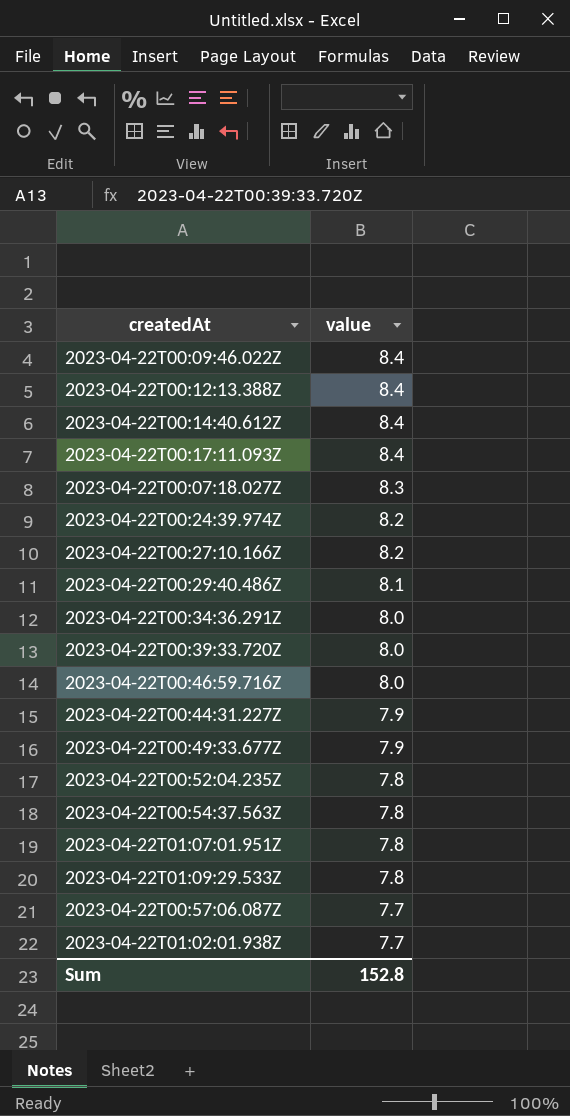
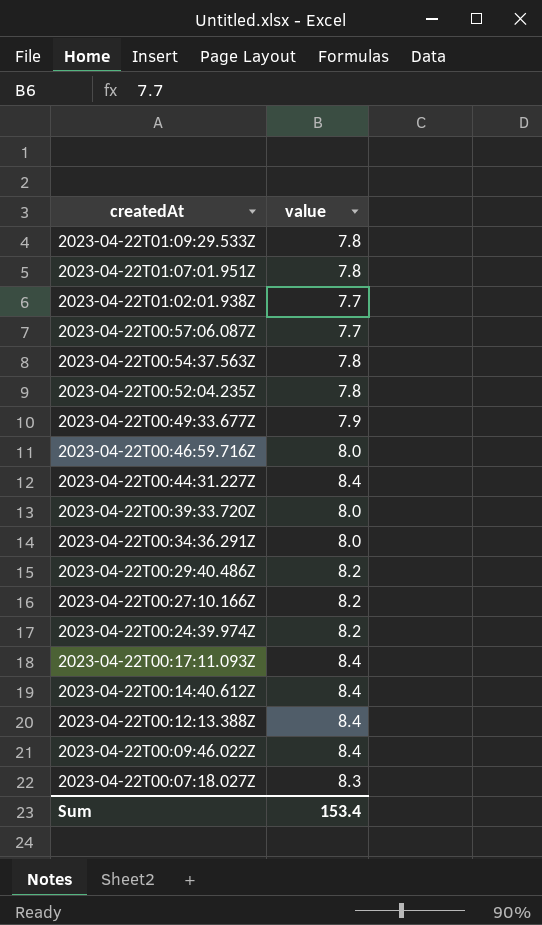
row order: value descending -> createdAt descending
2023-04-22T00:44:31.227Z | value: 7.9 -> 8.4
2023-04-22T00:29:40.486Z | value: 8.1 -> 8.2
Sum | value: 152.8 -> 153.4

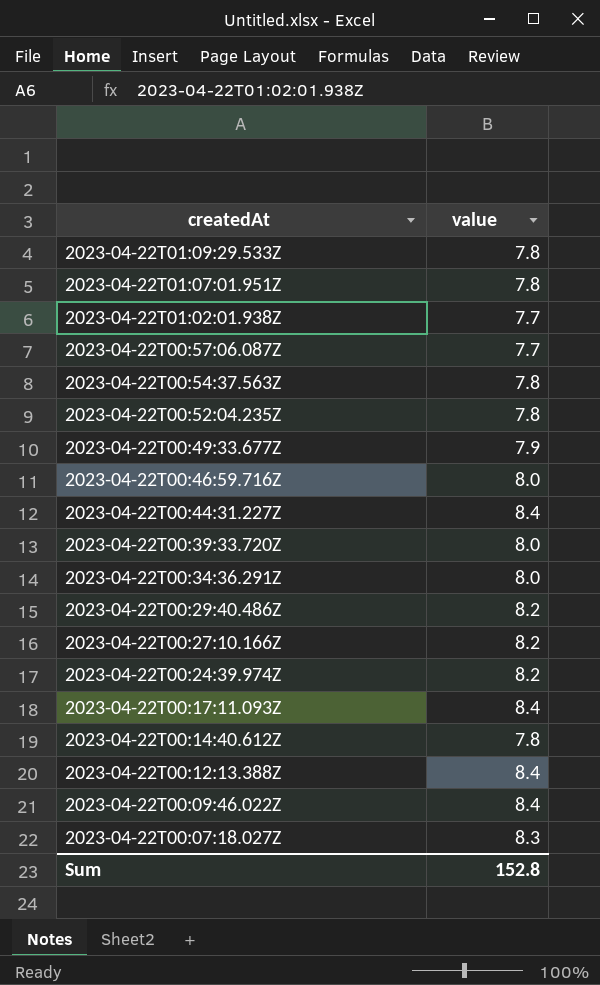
2023-04-22T00:14:40.612Z | value: 8.4 -> 7.8
Sum | value: 153.4 -> 152.8

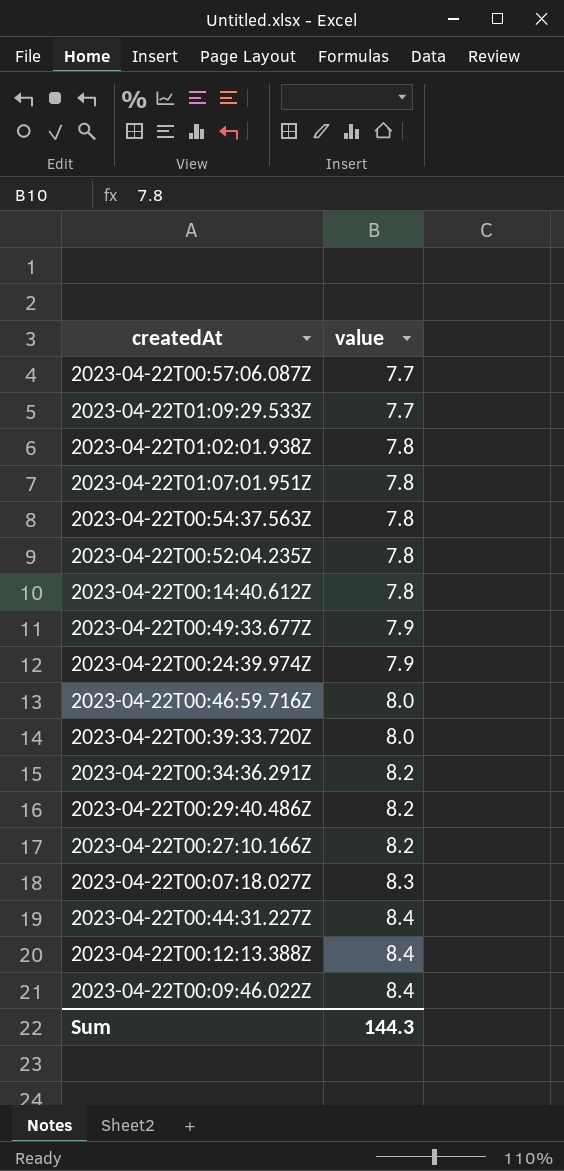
row order: createdAt descending -> value ascending
row 2023-04-22T00:17:11.093Z: 8.4 -> none
2023-04-22T01:09:29.533Z | value: 7.8 -> 7.7
2023-04-22T01:02:01.938Z | value: 7.7 -> 7.8
2023-04-22T00:24:39.974Z | value: 8.2 -> 7.9
2023-04-22T00:34:36.291Z | value: 8.0 -> 8.2
Sum | value: 152.8 -> 144.3

